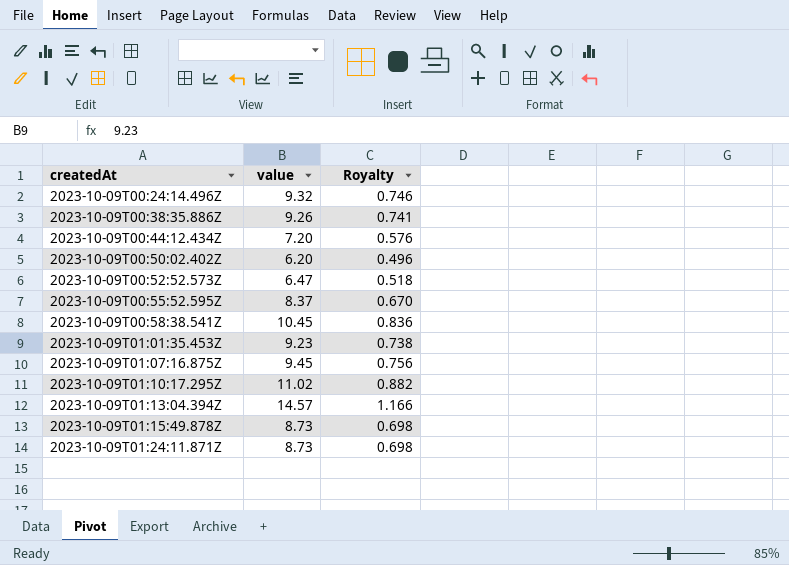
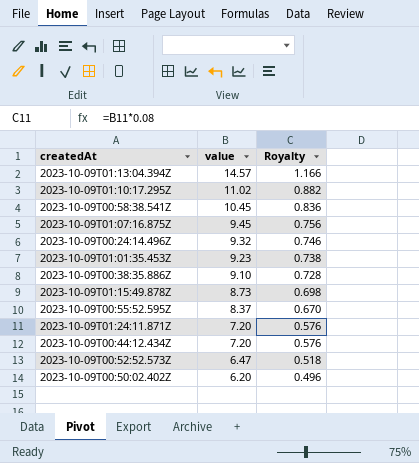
row order: createdAt ascending -> value descending
2023-10-09T00:38:35.886Z | value: 9.26 -> 9.10
2023-10-09T00:38:35.886Z | Royalty: 0.741 -> 0.728
2023-10-09T01:24:11.871Z | value: 8.73 -> 7.20
2023-10-09T01:24:11.871Z | Royalty: 0.698 -> 0.576

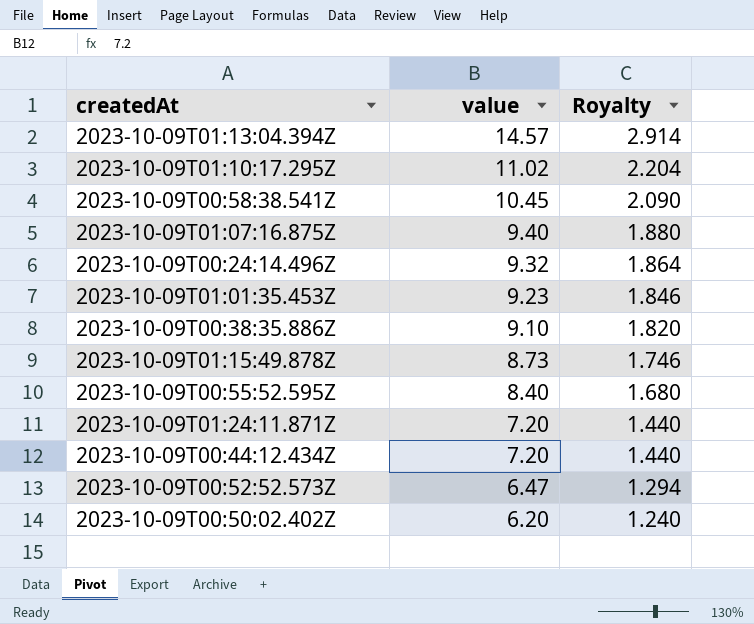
column Royalty | formula: [value] * 0.08 -> [value] * 0.2
2023-10-09T01:07:16.875Z | value: 9.45 -> 9.40
2023-10-09T00:55:52.595Z | value: 8.37 -> 8.40

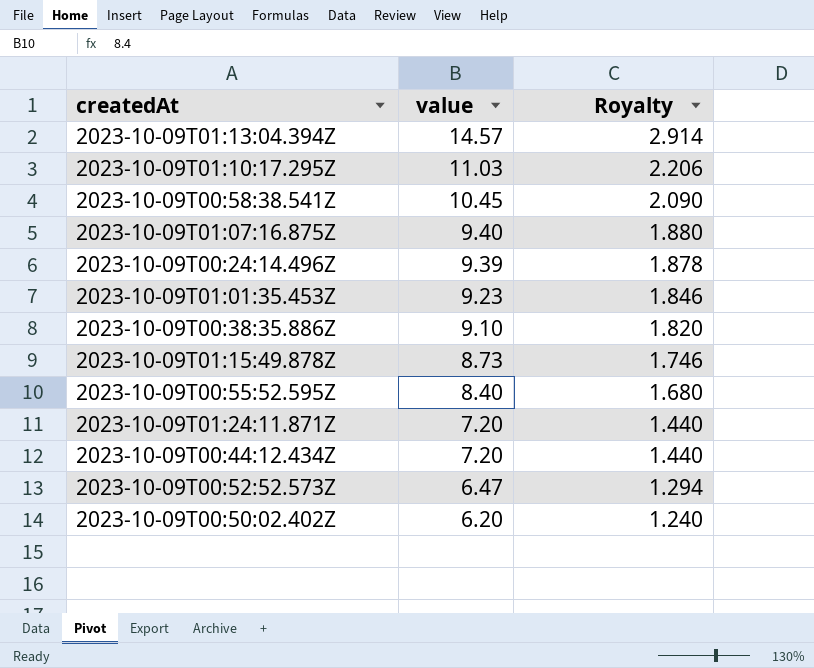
2023-10-09T01:10:17.295Z | value: 11.02 -> 11.03
2023-10-09T01:10:17.295Z | Royalty: 2.204 -> 2.206
2023-10-09T00:24:14.496Z | value: 9.32 -> 9.39
2023-10-09T00:24:14.496Z | Royalty: 1.864 -> 1.878

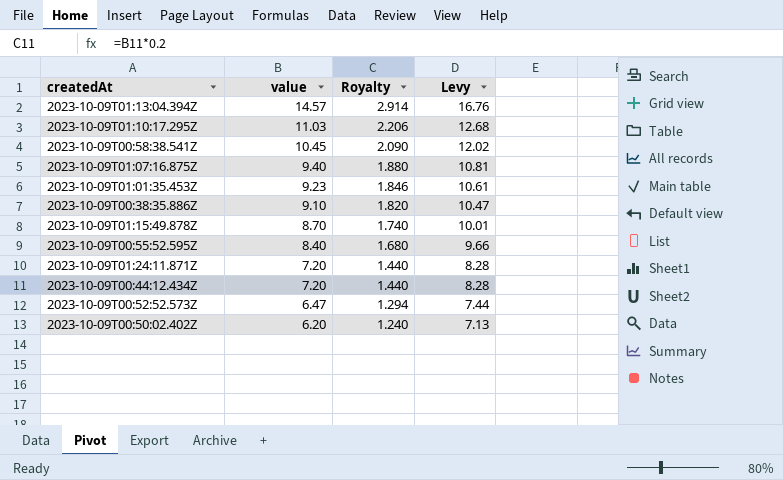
column Levy | formula: none -> [value] * 1.15
row 2023-10-09T00:24:14.496Z: 9.39 | 1.878 -> none
2023-10-09T01:15:49.878Z | value: 8.73 -> 8.70
2023-10-09T01:15:49.878Z | Royalty: 1.746 -> 1.740

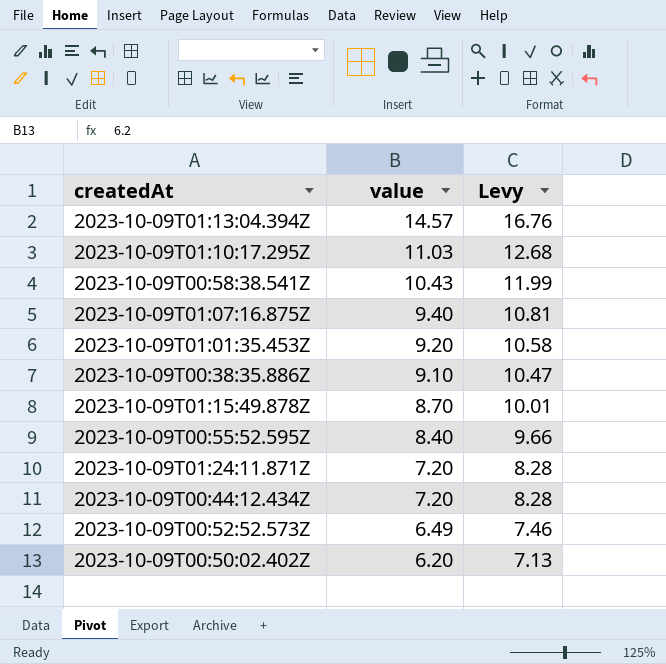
column Royalty | formula: [value] * 0.2 -> none
2023-10-09T00:58:38.541Z | value: 10.45 -> 10.43
2023-10-09T00:58:38.541Z | Levy: 12.02 -> 11.99
2023-10-09T01:01:35.453Z | value: 9.23 -> 9.20
2023-10-09T01:01:35.453Z | Levy: 10.61 -> 10.58
2023-10-09T00:52:52.573Z | value: 6.47 -> 6.49
2023-10-09T00:52:52.573Z | Levy: 7.44 -> 7.46

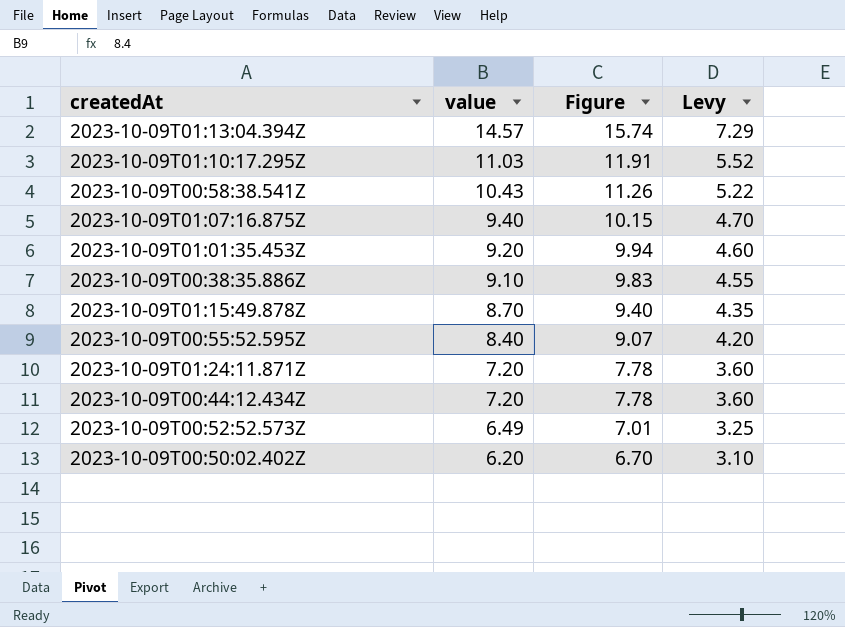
column Figure | formula: none -> [value] * 1.08
column Levy | formula: [value] * 1.15 -> [value] * 0.5

